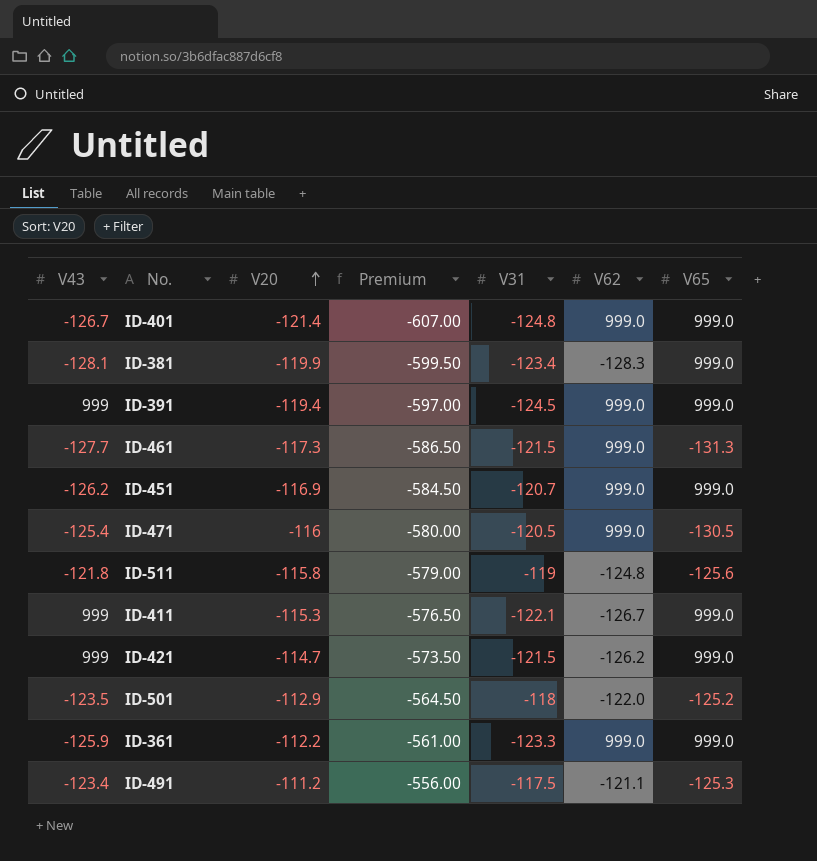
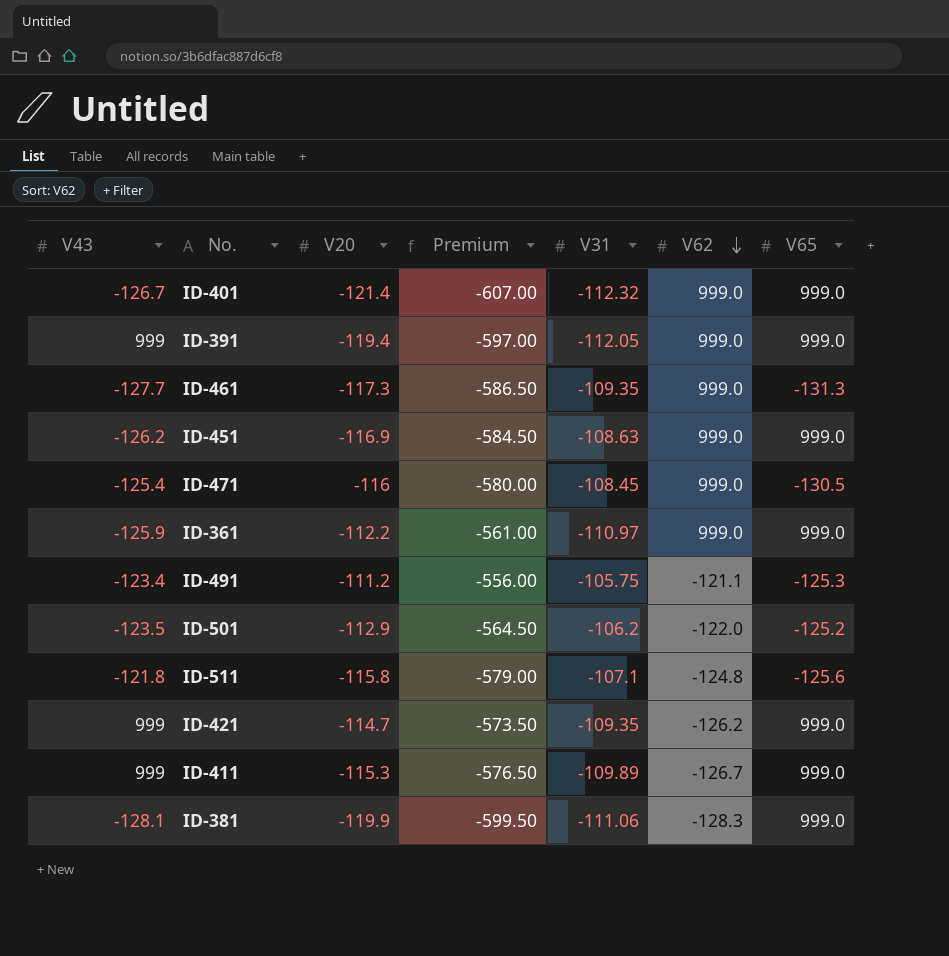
row order: V20 ascending -> V62 descending
ID-401 | V31: -124.8 -> -112.32
ID-391 | V31: -124.5 -> -112.05
ID-461 | V31: -121.5 -> -109.35
ID-451 | V31: -120.7 -> -108.63
ID-471 | V31: -120.5 -> -108.45
ID-361 | V31: -123.3 -> -110.97
ID-491 | V31: -117.5 -> -105.75
ID-501 | V31: -118 -> -106.2
ID-511 | V31: -119 -> -107.1
ID-421 | V31: -121.5 -> -109.35
ID-411 | V31: -122.1 -> -109.89
ID-381 | V31: -123.4 -> -111.06

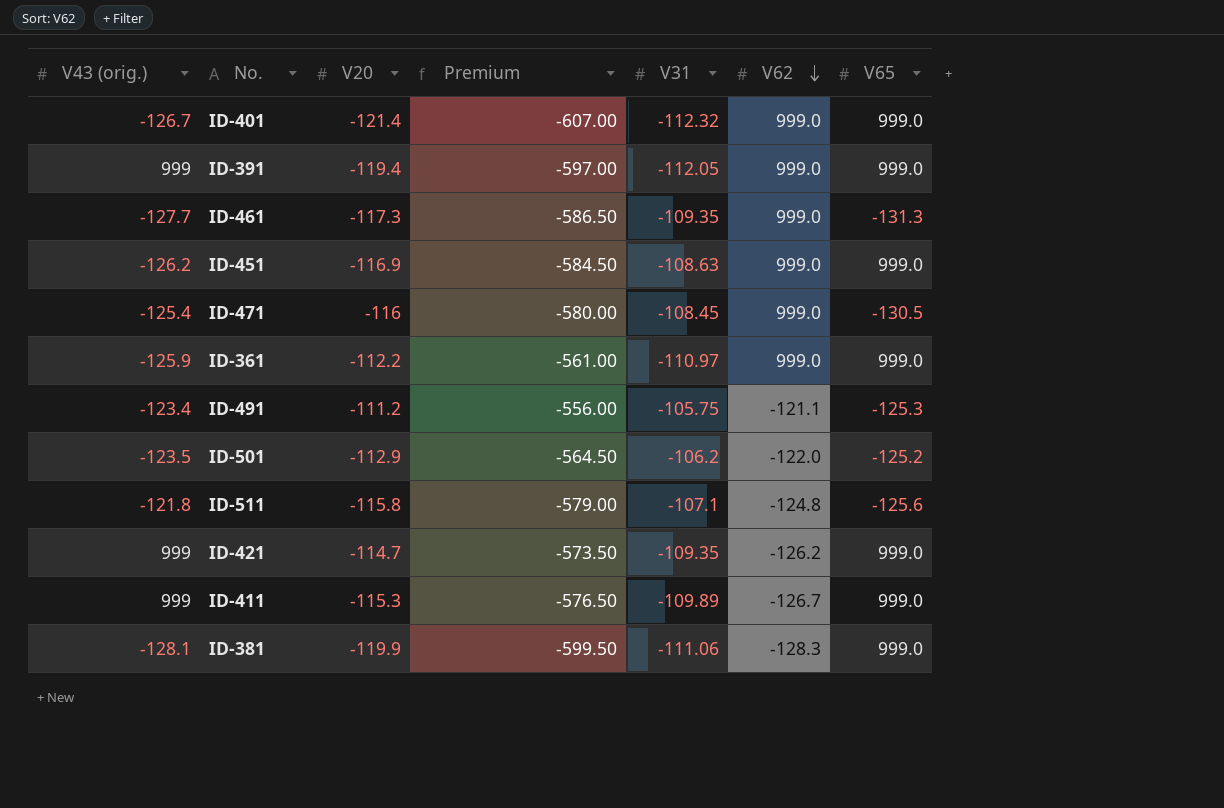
column name: V43 -> V43 (orig.)

